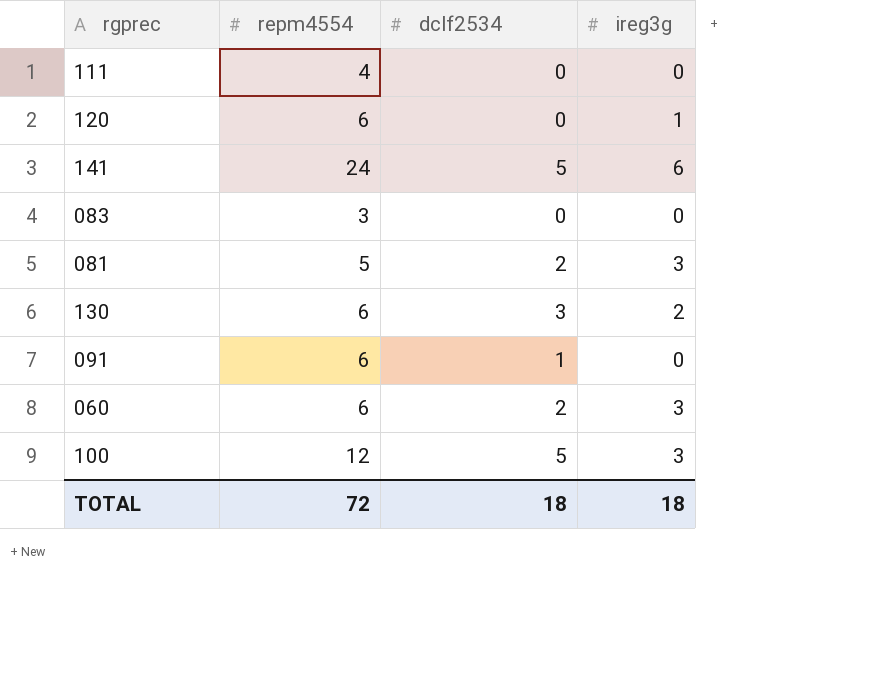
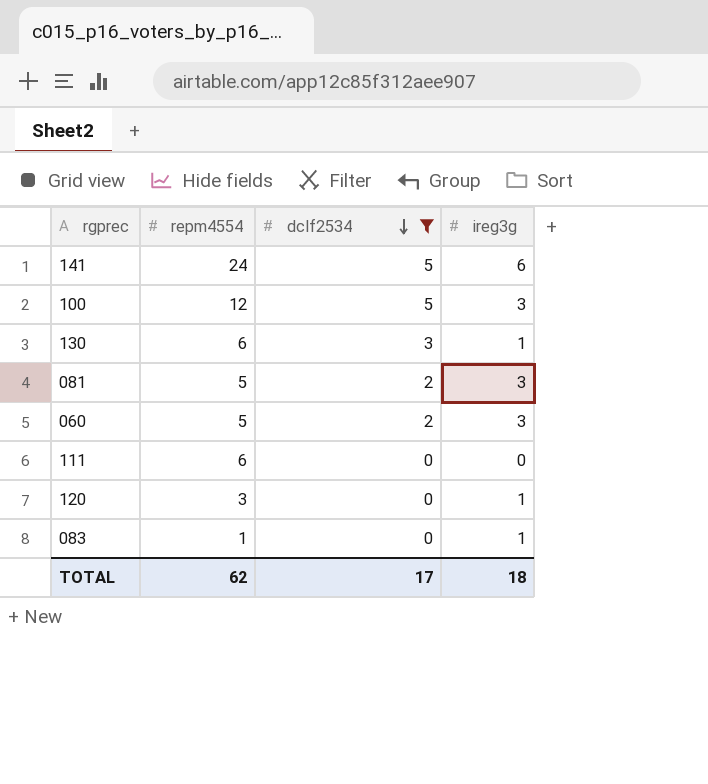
filter: none -> dclf2534 != 1
row order: none -> dclf2534 descending
130 | ireg3g: 2 -> 1
060 | repm4554: 6 -> 5
111 | repm4554: 4 -> 6
120 | repm4554: 6 -> 3
083 | repm4554: 3 -> 1
083 | ireg3g: 0 -> 1
TOTAL | repm4554: 72 -> 62
TOTAL | dclf2534: 18 -> 17

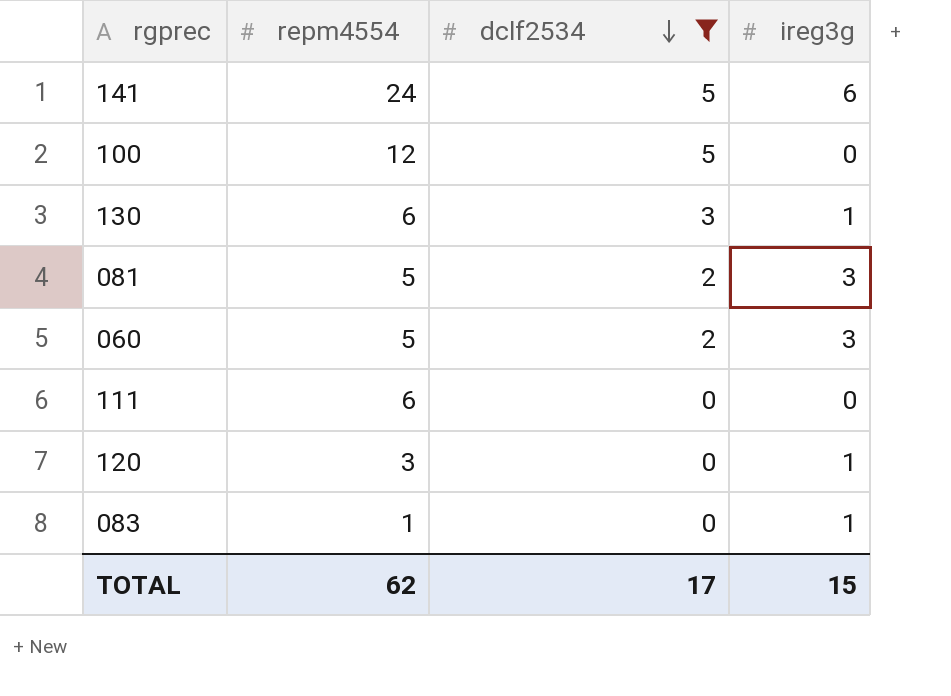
100 | ireg3g: 3 -> 0
TOTAL | ireg3g: 18 -> 15

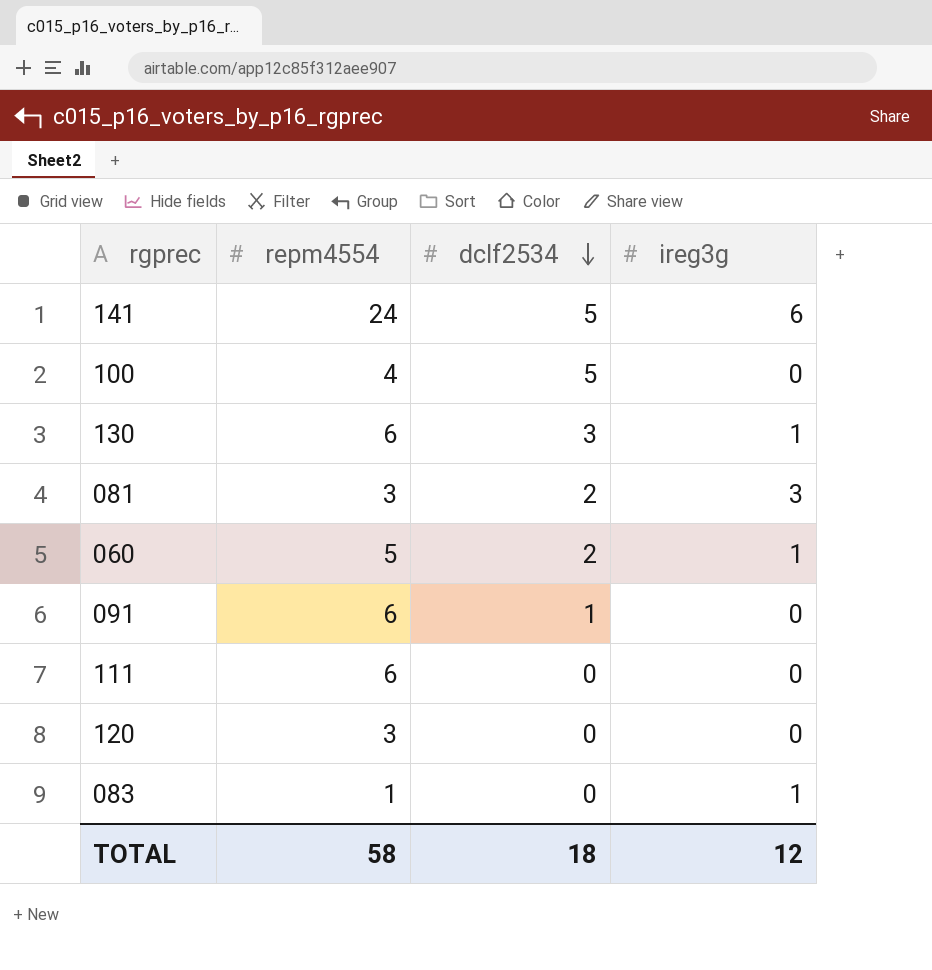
filter: dclf2534 != 1 -> none
100 | repm4554: 12 -> 4
081 | repm4554: 5 -> 3
060 | ireg3g: 3 -> 1
120 | ireg3g: 1 -> 0
TOTAL | repm4554: 62 -> 58
TOTAL | dclf2534: 17 -> 18
TOTAL | ireg3g: 15 -> 12

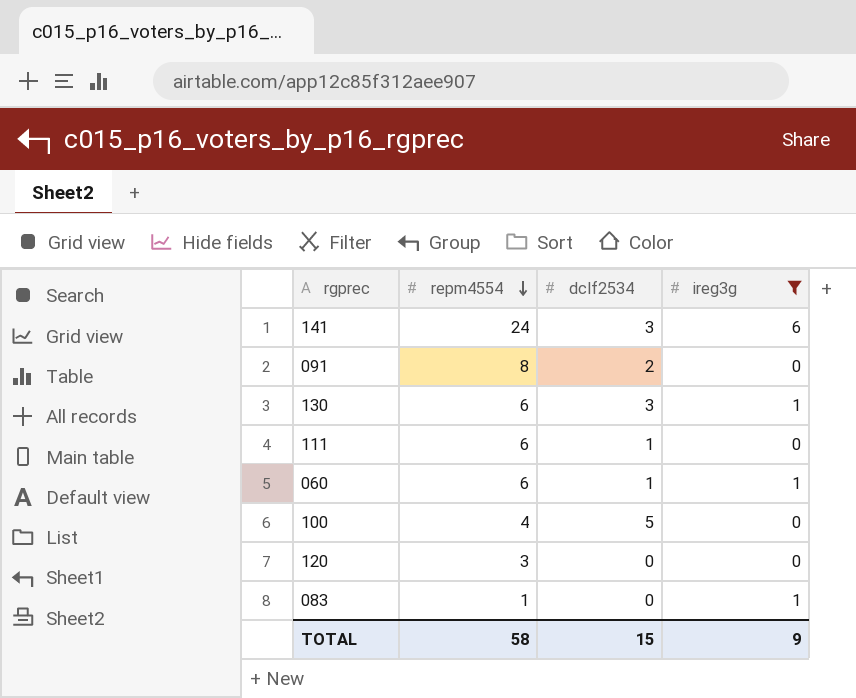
filter: none -> ireg3g != 3
row order: dclf2534 descending -> repm4554 descending
141 | dclf2534: 5 -> 3
091 | repm4554: 6 -> 8
091 | dclf2534: 1 -> 2
111 | dclf2534: 0 -> 1
060 | repm4554: 5 -> 6
060 | dclf2534: 2 -> 1
TOTAL | dclf2534: 18 -> 15
TOTAL | ireg3g: 12 -> 9

